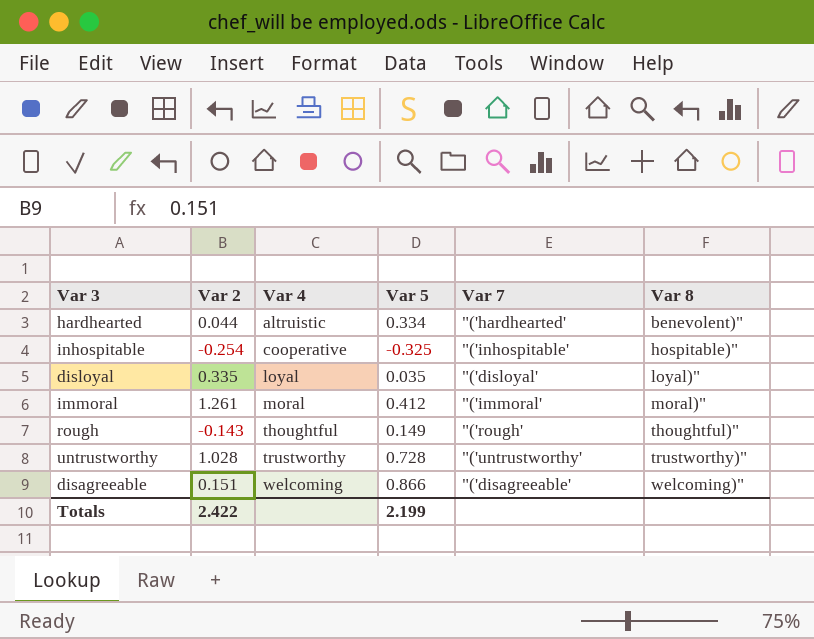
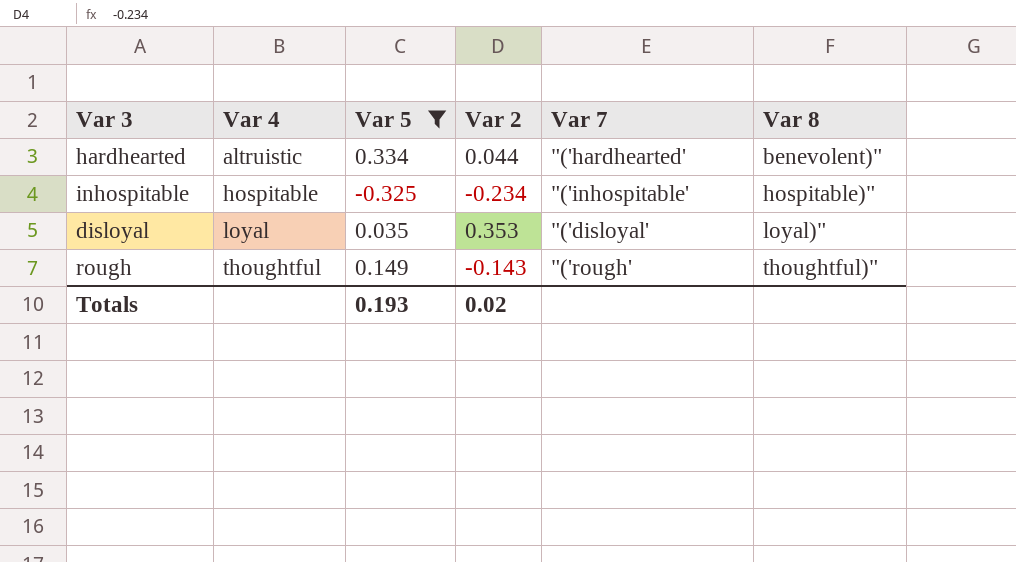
filter: none -> Var 5 <= 0.334
column Var 2 | position: 2 -> 4
inhospitable | Var 4: cooperative -> hospitable
inhospitable | Var 2: -0.254 -> -0.234
disloyal | Var 2: 0.335 -> 0.353
Totals | Var 5: 2.199 -> 0.193
Totals | Var 2: 2.422 -> 0.02

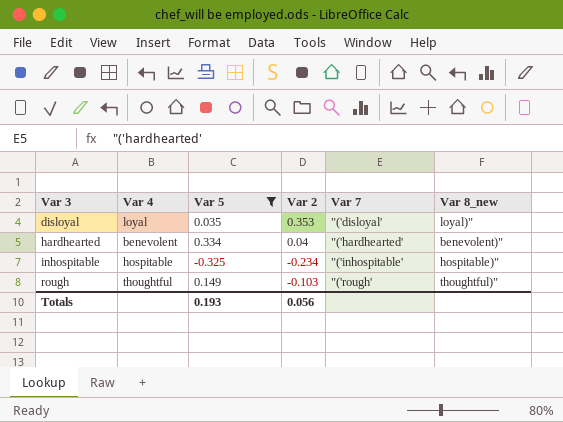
row order: Var 4 ascending -> Var 3 ascending
column name: Var 8 -> Var 8_new
hardhearted | Var 4: altruistic -> benevolent
hardhearted | Var 2: 0.044 -> 0.04
rough | Var 2: -0.143 -> -0.103
Totals | Var 2: 0.02 -> 0.056

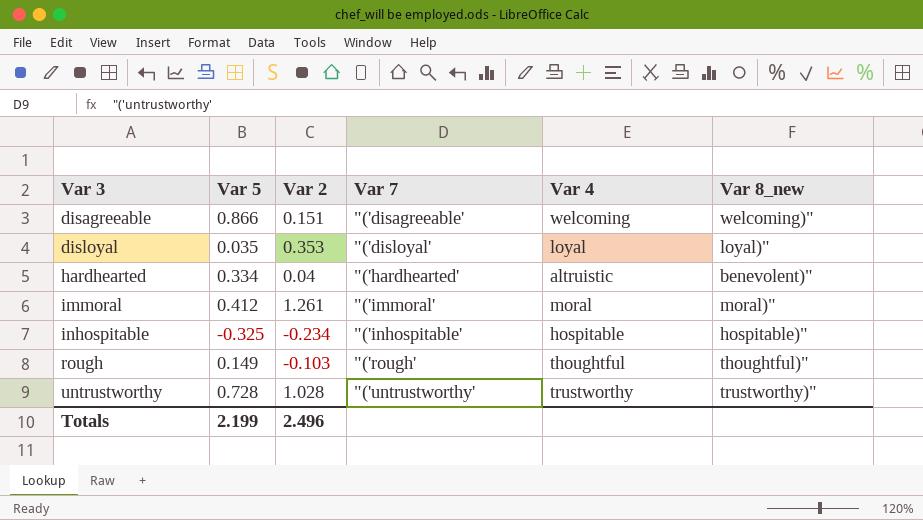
filter: Var 5 <= 0.334 -> none
column Var 4 | position: 2 -> 5
hardhearted | Var 4: benevolent -> altruistic
Totals | Var 5: 0.193 -> 2.199
Totals | Var 2: 0.056 -> 2.496

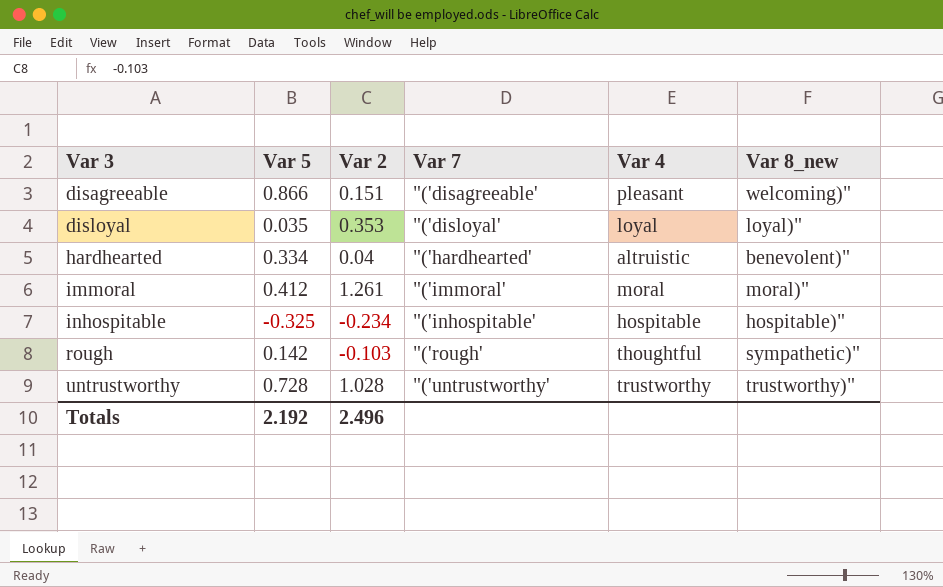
disagreeable | Var 4: welcoming -> pleasant
rough | Var 5: 0.149 -> 0.142
rough | Var 8_new: thoughtful)" -> sympathetic)"
Totals | Var 5: 2.199 -> 2.192

